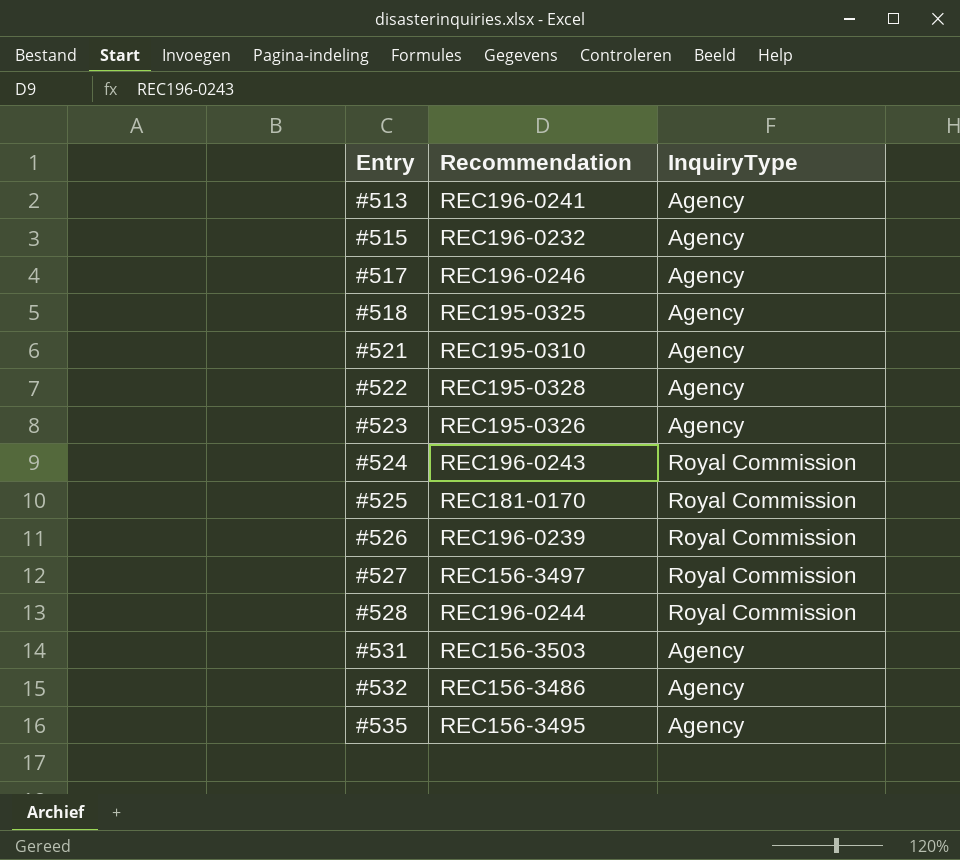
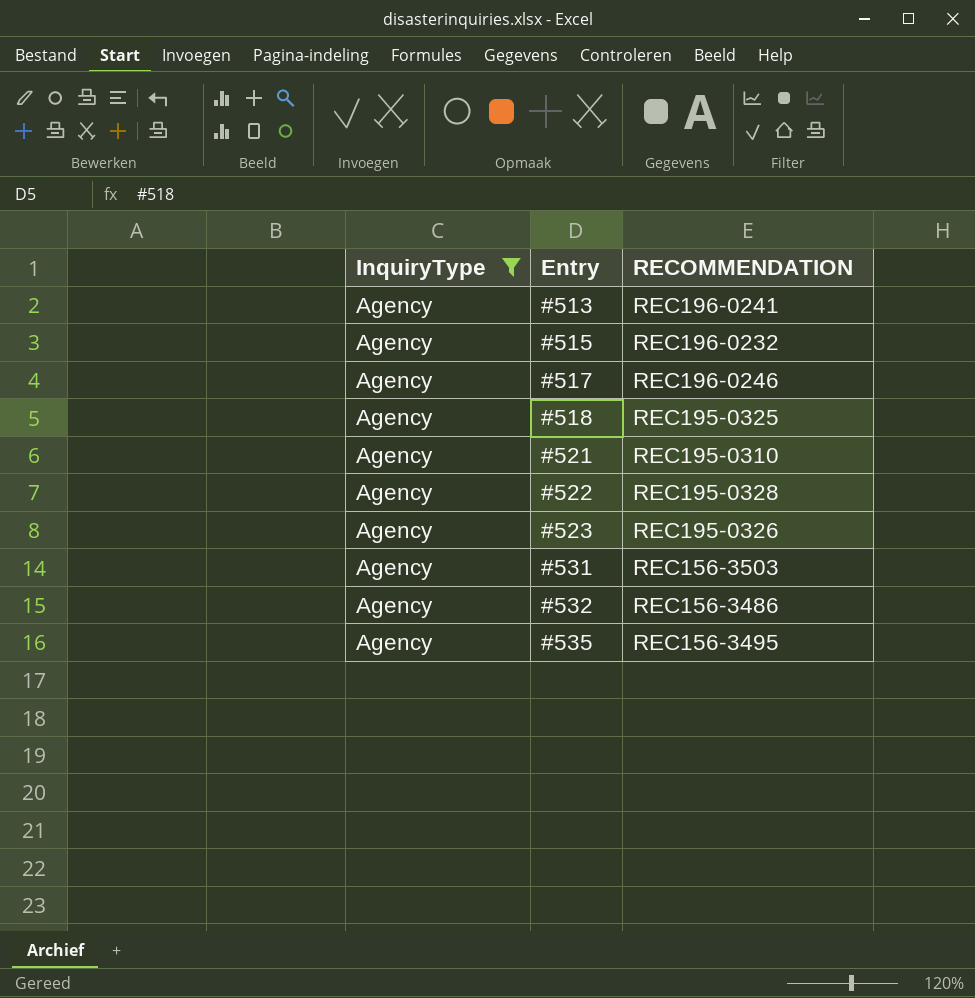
filter: none -> InquiryType = Agency
column InquiryType | position: 3 -> 1
column name: Recommendation -> RECOMMENDATION

